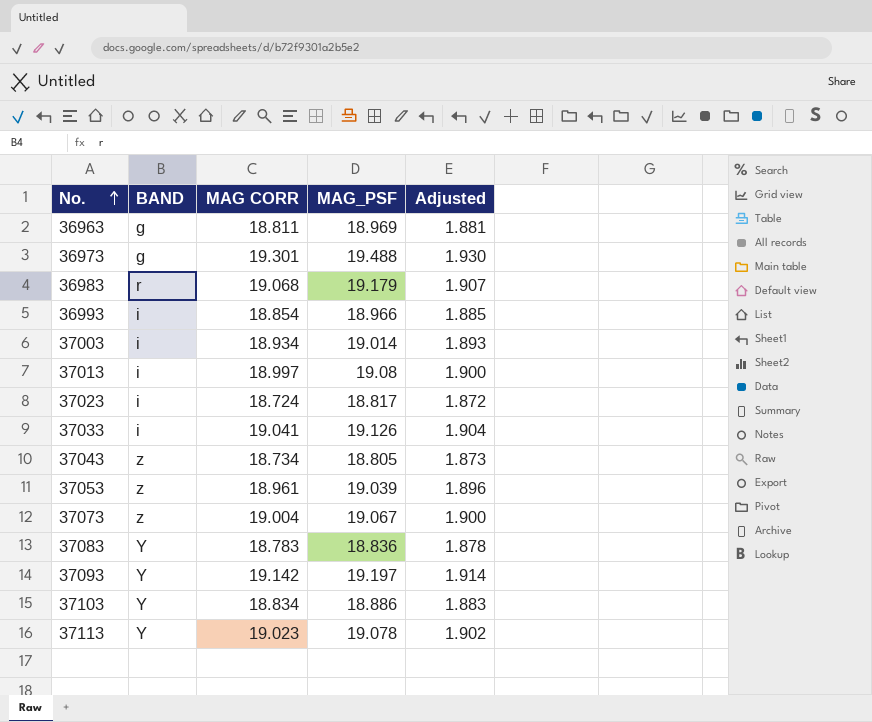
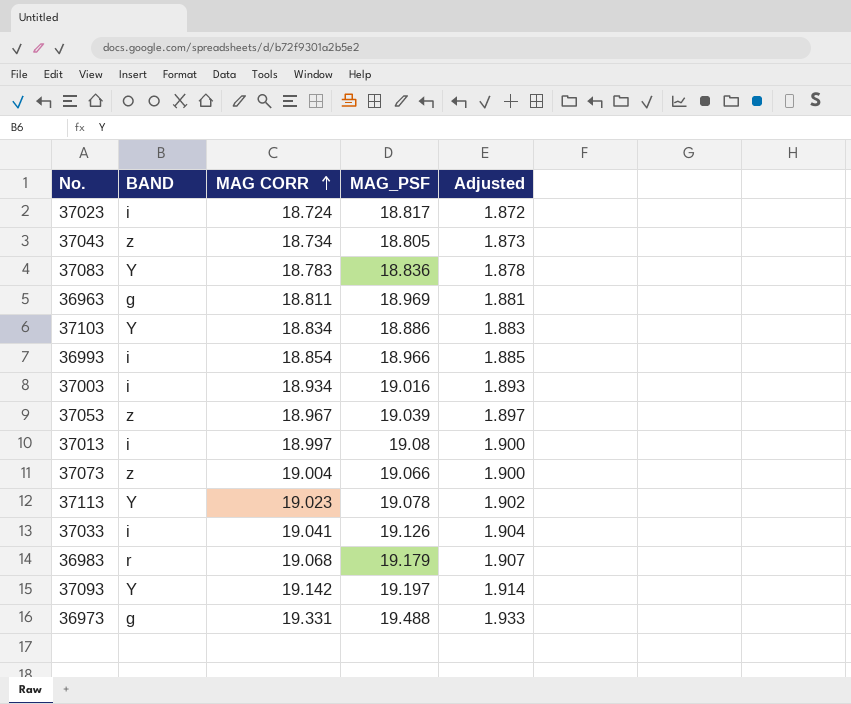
row order: No. ascending -> MAG CORR ascending
37003 | MAG_PSF: 19.014 -> 19.016
37053 | MAG CORR: 18.961 -> 18.967
37053 | Adjusted: 1.896 -> 1.897
37073 | MAG_PSF: 19.067 -> 19.066
36973 | MAG CORR: 19.301 -> 19.331
36973 | Adjusted: 1.930 -> 1.933

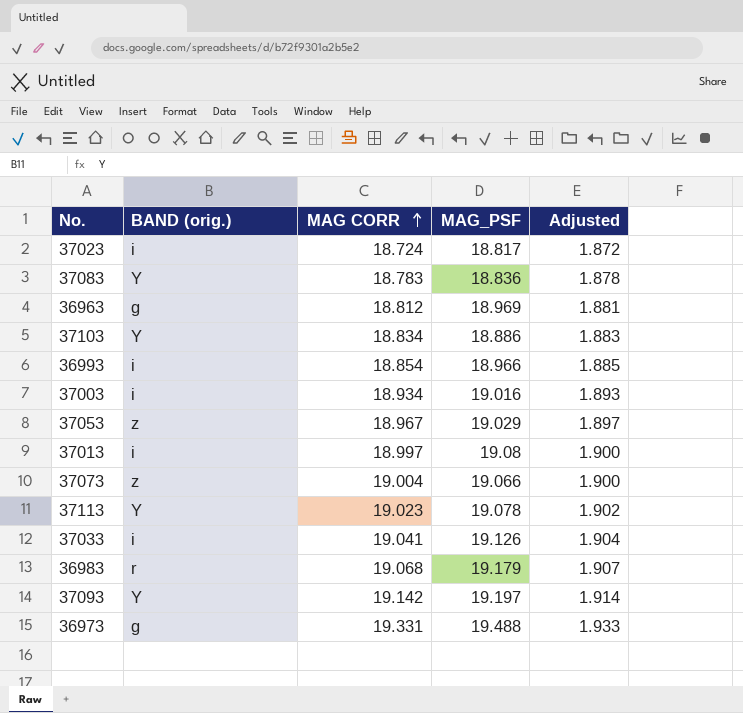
column name: BAND -> BAND (orig.)
row 37043: z | 18.734 | 18.805 | 1.873 -> none
36963 | MAG CORR: 18.811 -> 18.812
37053 | MAG_PSF: 19.039 -> 19.029

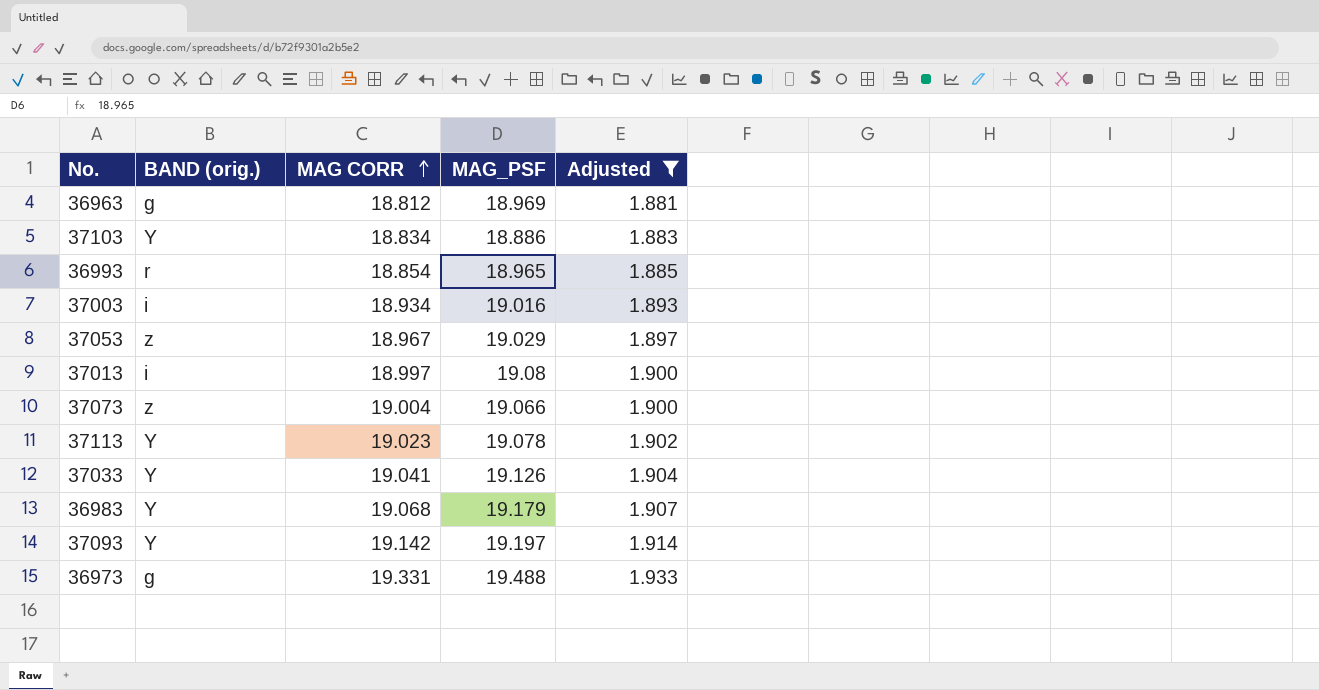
filter: none -> Adjusted >= 1.881
36993 | BAND (orig.): i -> r
36993 | MAG_PSF: 18.966 -> 18.965
37033 | BAND (orig.): i -> Y
36983 | BAND (orig.): r -> Y

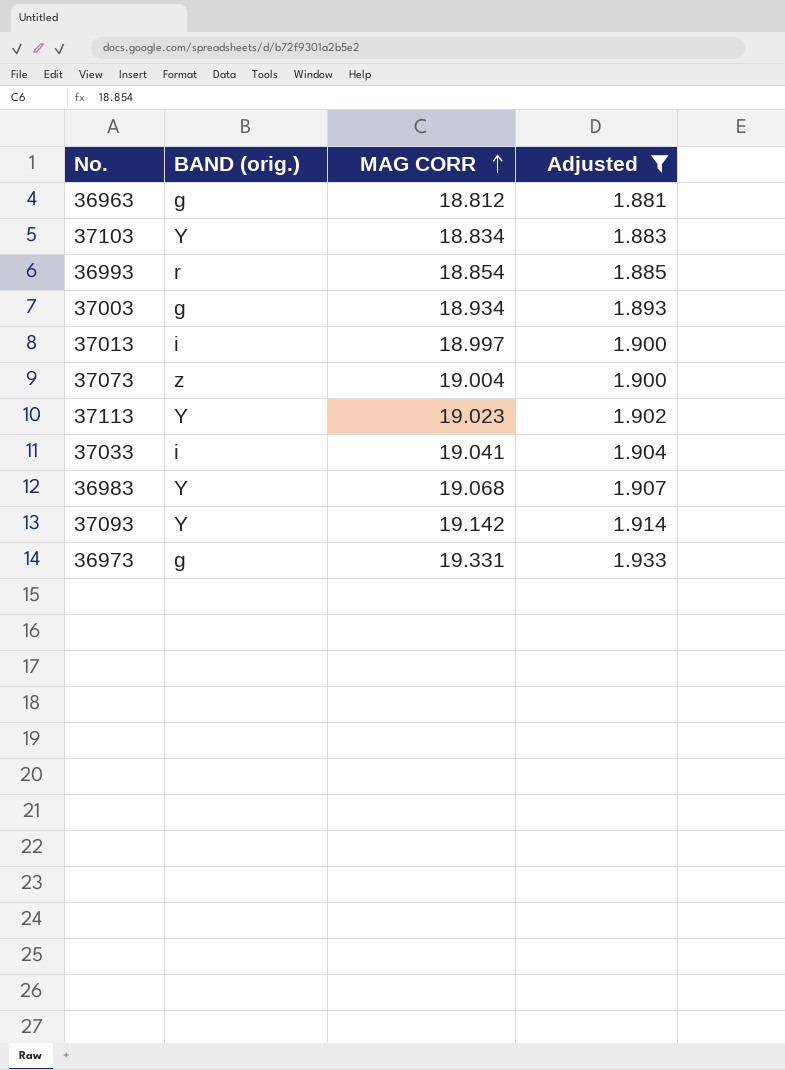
column MAG_PSF | position: 4 -> none
row 37053: z | 18.967 | 19.029 | 1.897 -> none
37003 | BAND (orig.): i -> g
37033 | BAND (orig.): Y -> i

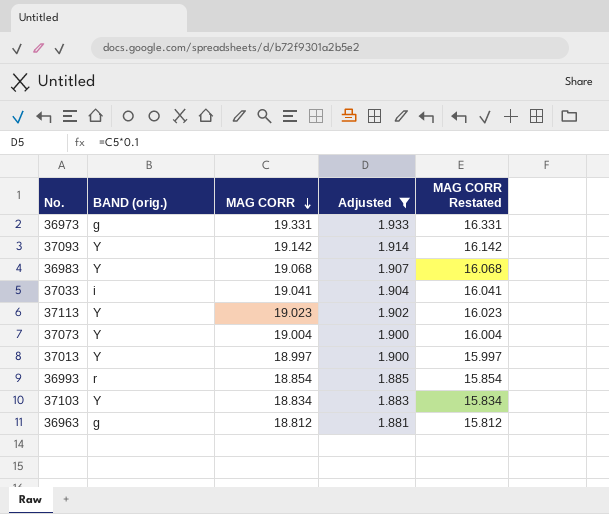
row order: MAG CORR ascending -> MAG CORR descending
column MAG CORR Restated | formula: none -> [MAG CORR] - 3
row 37003: g | 18.934 | 1.893 -> none
37073 | BAND (orig.): z -> Y
37013 | BAND (orig.): i -> Y

